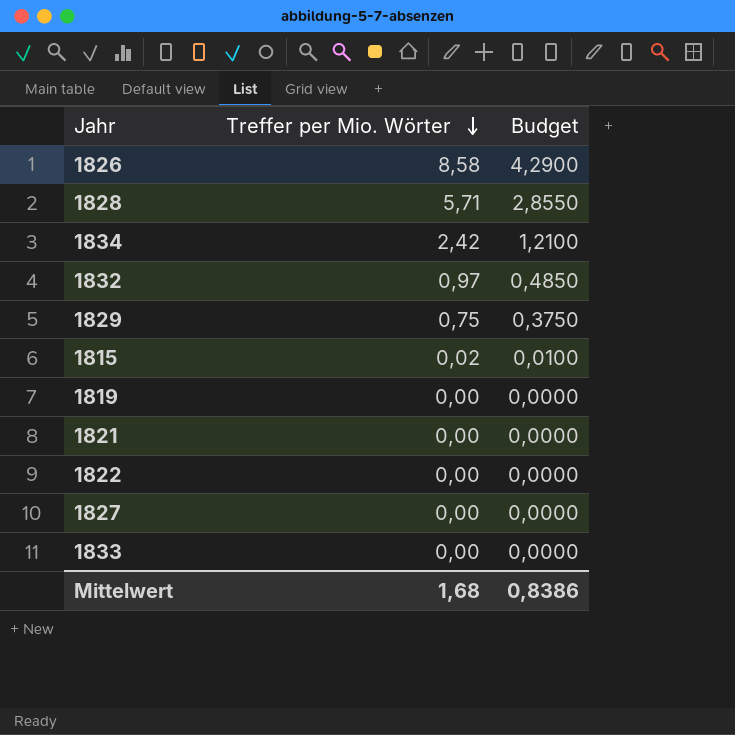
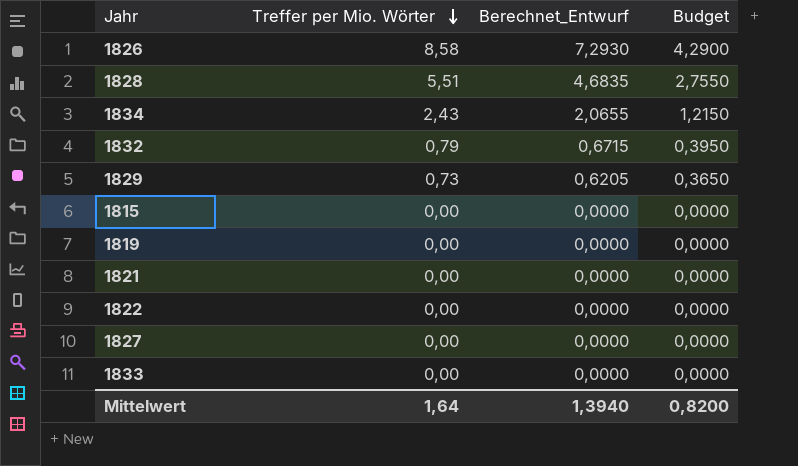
column Berechnet_Entwurf | formula: none -> [Treffer per Mio. Wörter] * 0,85
1828 | Treffer per Mio. Wörter: 5,71 -> 5,51
1828 | Budget: 2,8550 -> 2,7550
1834 | Treffer per Mio. Wörter: 2,42 -> 2,43
1834 | Budget: 1,2100 -> 1,2150
1832 | Treffer per Mio. Wörter: 0,97 -> 0,79
1832 | Budget: 0,4850 -> 0,3950
1829 | Treffer per Mio. Wörter: 0,75 -> 0,73
1829 | Budget: 0,3750 -> 0,3650
1815 | Treffer per Mio. Wörter: 0,02 -> 0,00
1815 | Budget: 0,0100 -> 0,0000
Mittelwert | Treffer per Mio. Wörter: 1,68 -> 1,64
Mittelwert | Budget: 0,8386 -> 0,8200

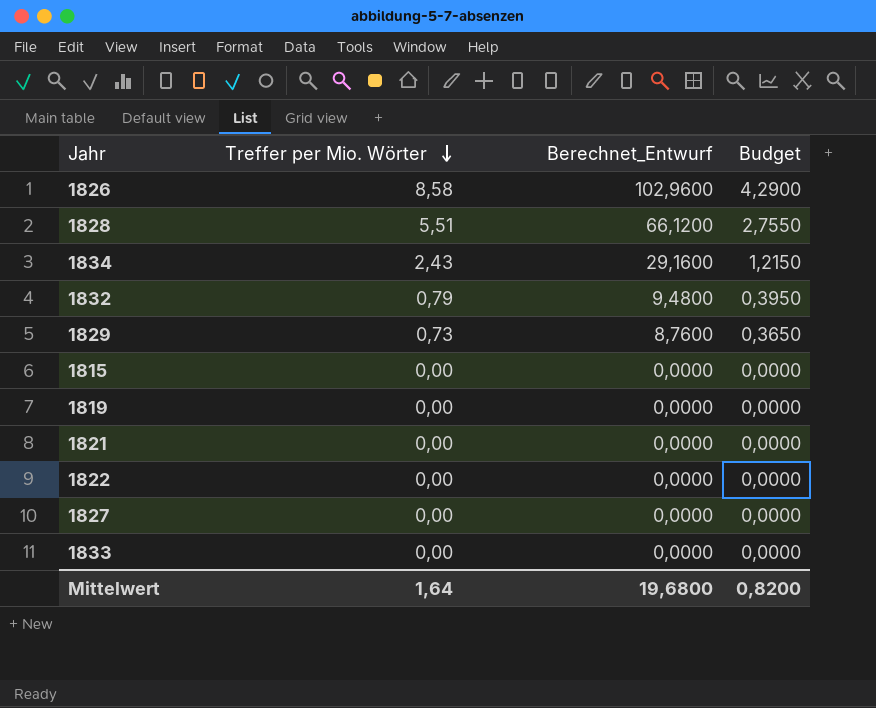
column Berechnet_Entwurf | formula: [Treffer per Mio. Wörter] * 0,85 -> [Treffer per Mio. Wörter] * 12
Mittelwert | Berechnet_Entwurf: 1,3940 -> 19,6800

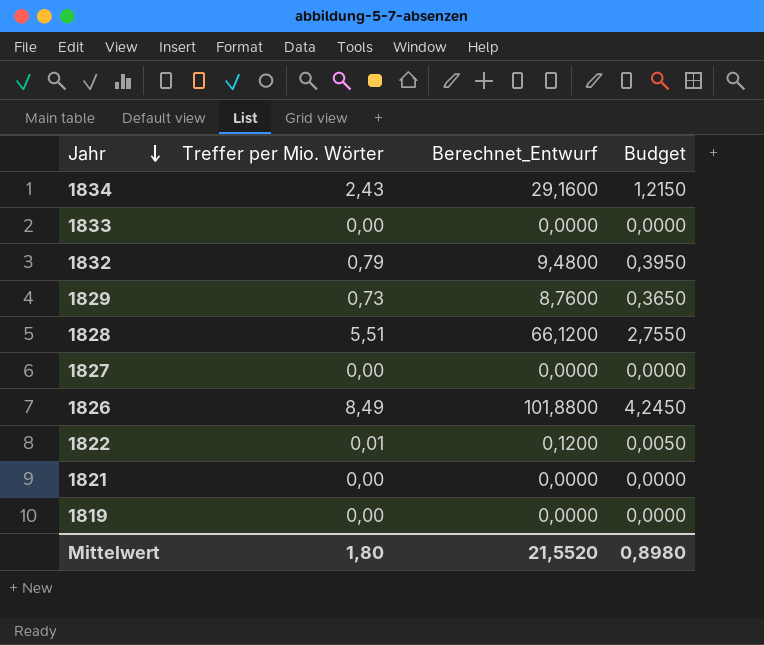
row order: Treffer per Mio. Wörter descending -> Jahr descending
row 1815: 0,00 | 0,0000 | 0,0000 -> none
1826 | Treffer per Mio. Wörter: 8,58 -> 8,49
1826 | Berechnet_Entwurf: 102,9600 -> 101,8800
1826 | Budget: 4,2900 -> 4,2450
1822 | Treffer per Mio. Wörter: 0,00 -> 0,01
1822 | Berechnet_Entwurf: 0,0000 -> 0,1200
1822 | Budget: 0,0000 -> 0,0050
Mittelwert | Treffer per Mio. Wörter: 1,64 -> 1,80
Mittelwert | Berechnet_Entwurf: 19,6800 -> 21,5520
Mittelwert | Budget: 0,8200 -> 0,8980

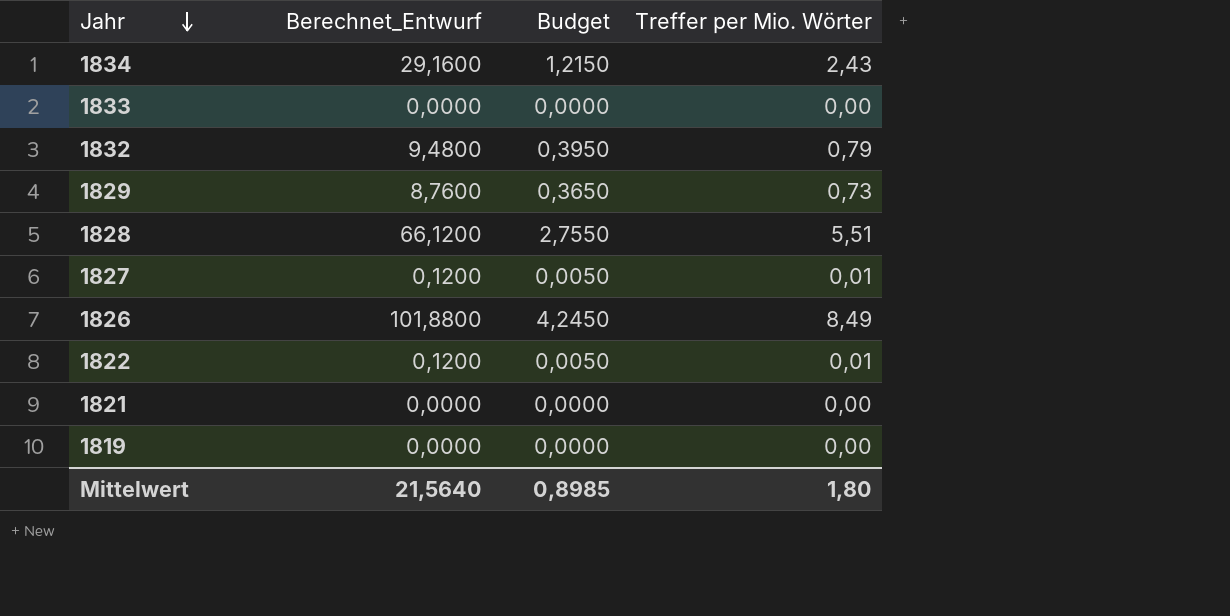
column Treffer per Mio. Wörter | position: 2 -> 4
1827 | Berechnet_Entwurf: 0,0000 -> 0,1200
1827 | Budget: 0,0000 -> 0,0050
1827 | Treffer per Mio. Wörter: 0,00 -> 0,01
Mittelwert | Berechnet_Entwurf: 21,5520 -> 21,5640
Mittelwert | Budget: 0,8980 -> 0,8985

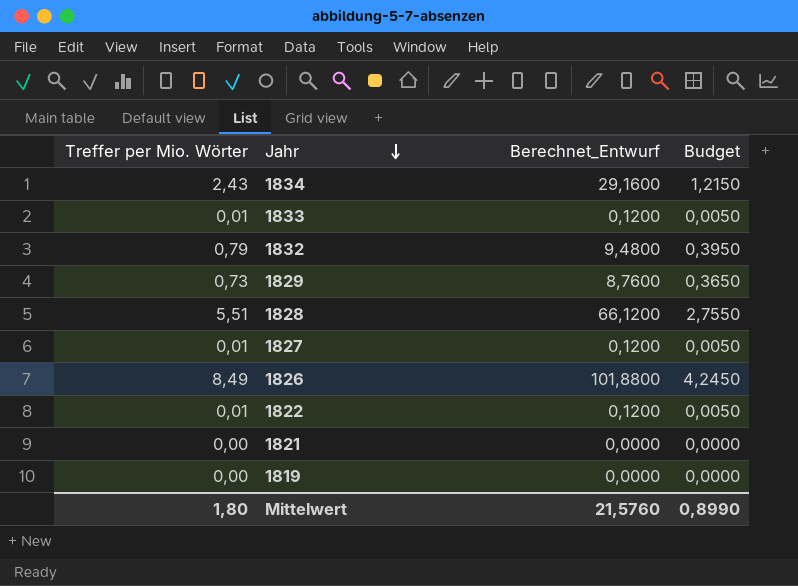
column Treffer per Mio. Wörter | position: 4 -> 1
1833 | Treffer per Mio. Wörter: 0,00 -> 0,01
1833 | Berechnet_Entwurf: 0,0000 -> 0,1200
1833 | Budget: 0,0000 -> 0,0050
Mittelwert | Berechnet_Entwurf: 21,5640 -> 21,5760
Mittelwert | Budget: 0,8985 -> 0,8990

